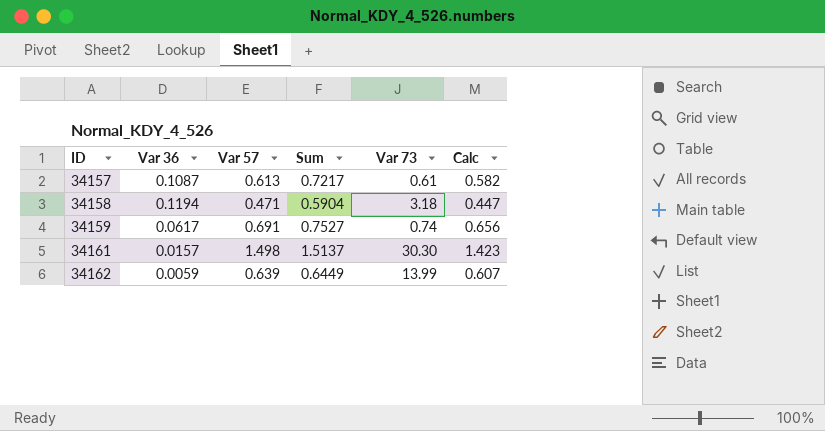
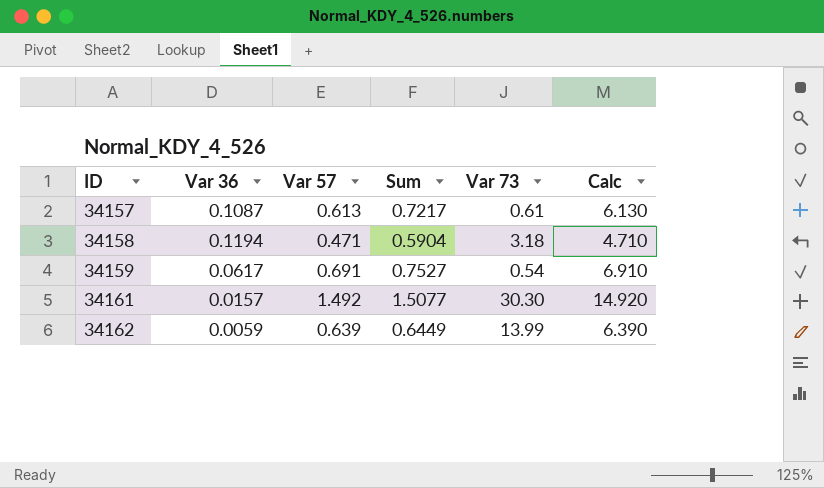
column Calc | formula: [Var 57] * 0.95 -> [Var 57] * 10
34159 | Var 73: 0.74 -> 0.54
34161 | Var 57: 1.498 -> 1.492
34161 | Sum: 1.5137 -> 1.5077

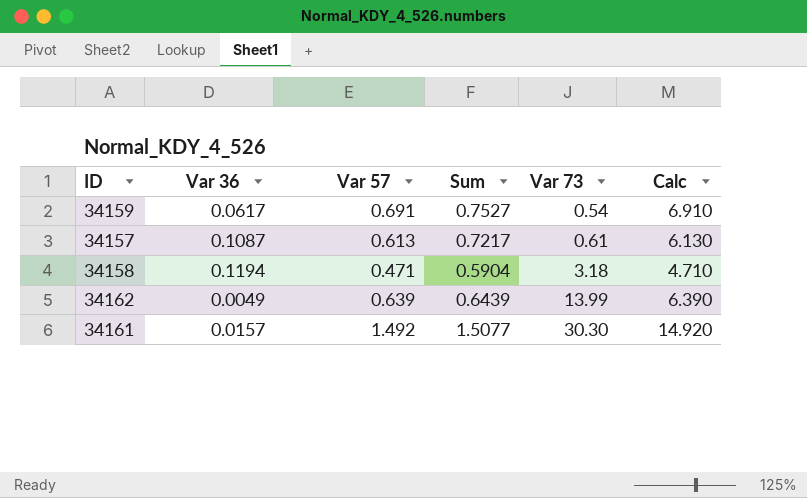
row order: ID ascending -> Var 73 ascending
34162 | Var 36: 0.0059 -> 0.0049
34162 | Sum: 0.6449 -> 0.6439

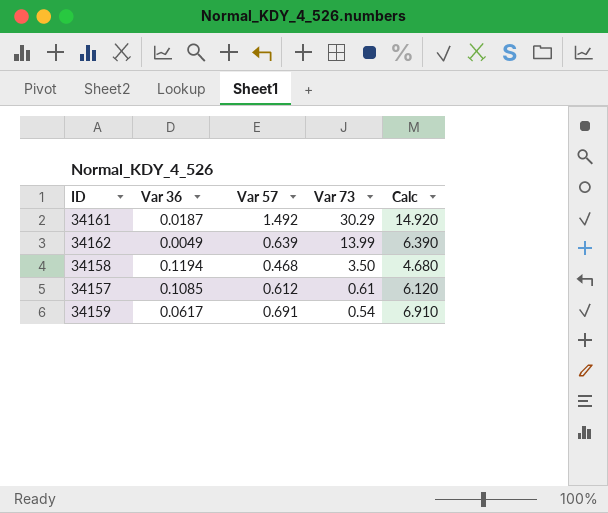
row order: Var 73 ascending -> Var 73 descending
column Sum | formula: [Var 36] + [Var 57] -> none
34161 | Var 36: 0.0157 -> 0.0187
34161 | Var 73: 30.30 -> 30.29
34158 | Var 57: 0.471 -> 0.468
34158 | Var 73: 3.18 -> 3.50
34158 | Calc: 4.710 -> 4.680
34157 | Var 36: 0.1087 -> 0.1085
34157 | Var 57: 0.613 -> 0.612
34157 | Calc: 6.130 -> 6.120

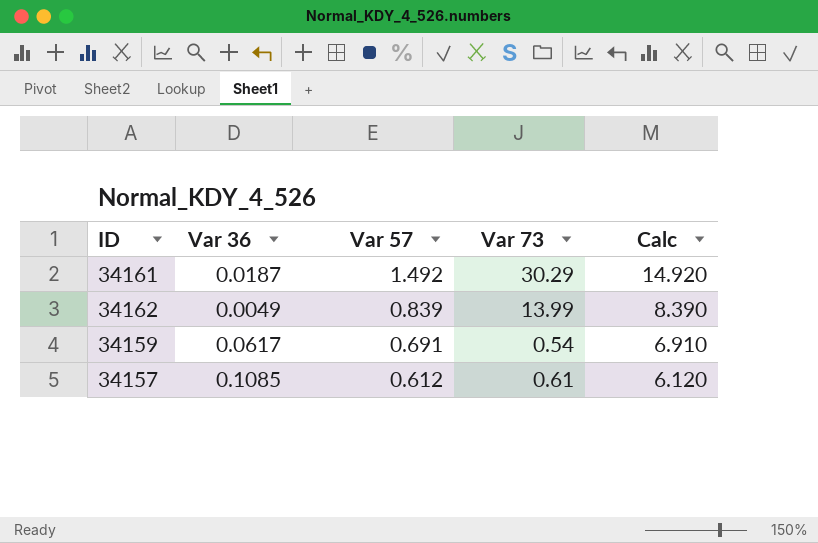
row order: Var 73 descending -> Var 57 descending
row 34158: 0.1194 | 0.468 | 3.50 | 4.680 -> none
34162 | Var 57: 0.639 -> 0.839
34162 | Calc: 6.390 -> 8.390

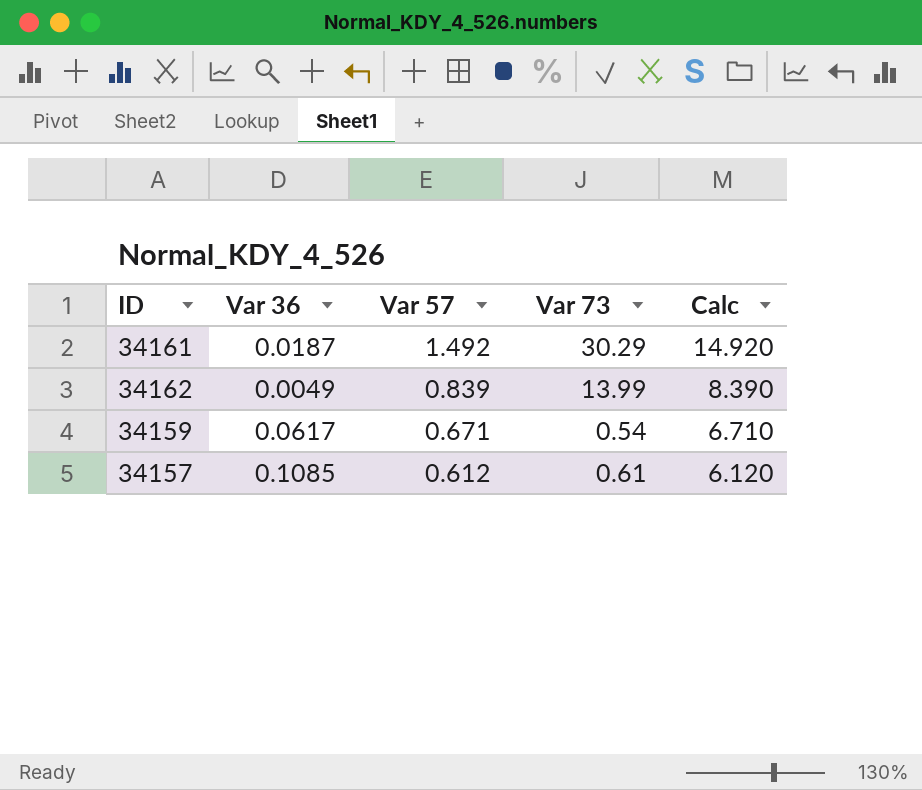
34159 | Var 57: 0.691 -> 0.671
34159 | Calc: 6.910 -> 6.710

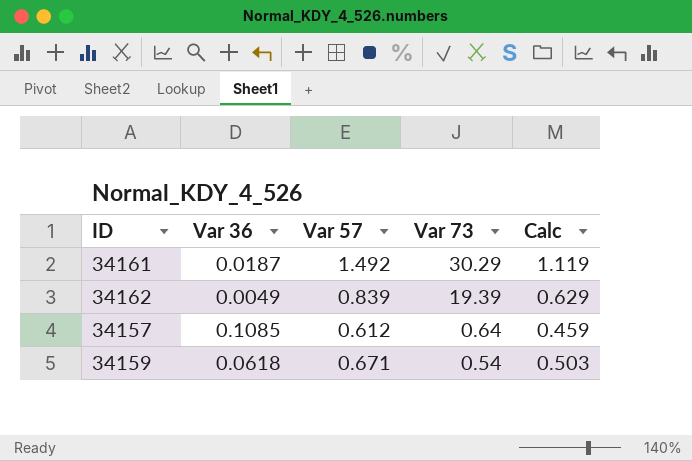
row order: Var 57 descending -> Var 73 descending
column Calc | formula: [Var 57] * 10 -> [Var 57] * 0.75
34162 | Var 73: 13.99 -> 19.39
34157 | Var 73: 0.61 -> 0.64
34159 | Var 36: 0.0617 -> 0.0618

